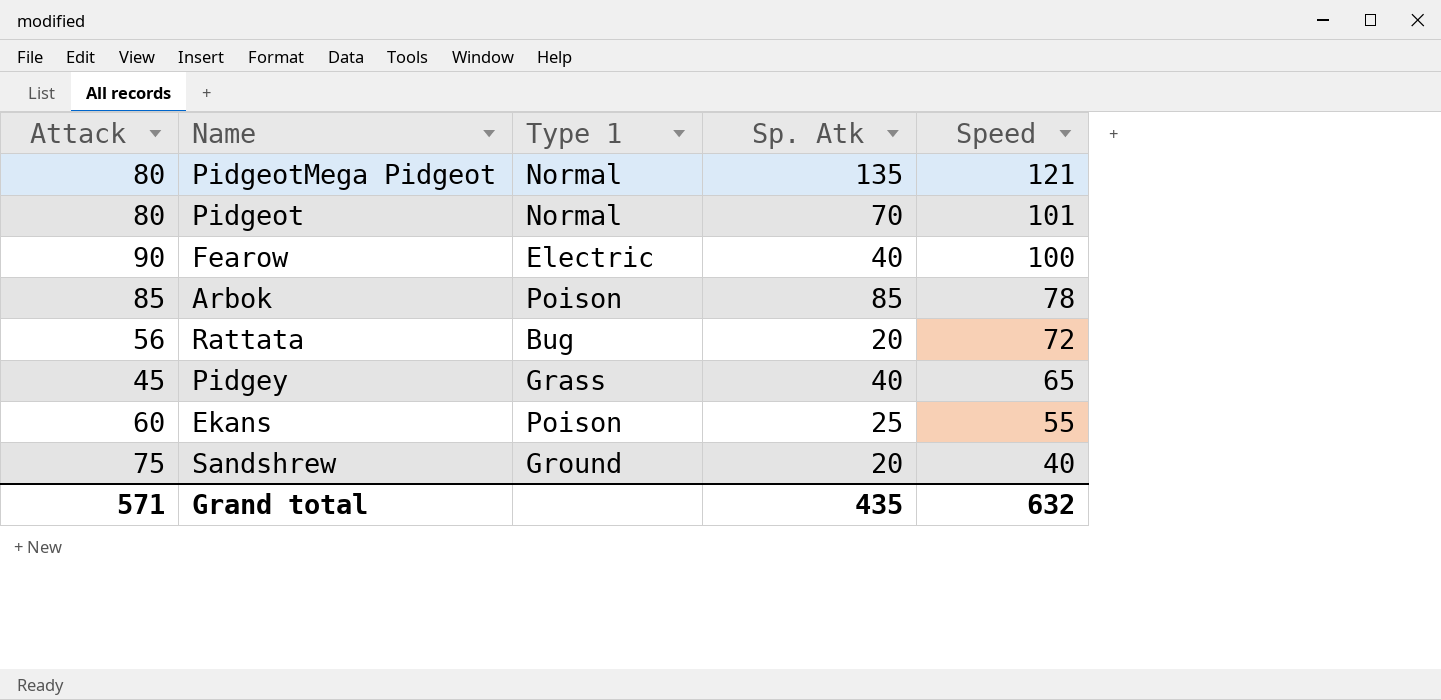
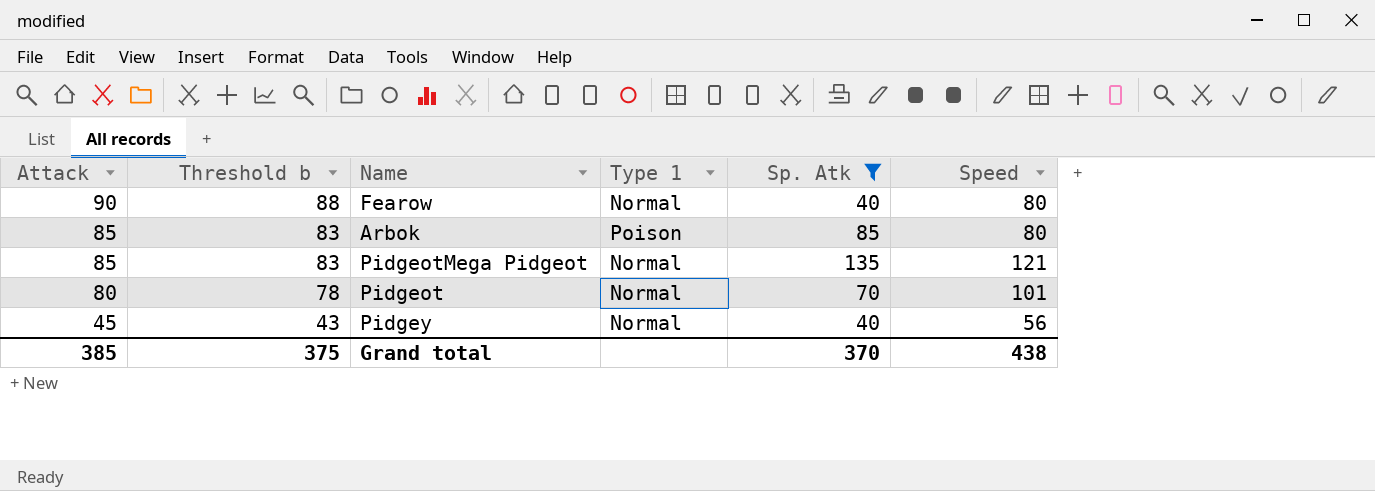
filter: none -> Sp. Atk >= 40
row order: Speed descending -> Attack descending
column Threshold b | formula: none -> [Attack] - 2
Fearow | Type 1: Electric -> Normal
Fearow | Speed: 100 -> 80
Arbok | Speed: 78 -> 80
PidgeotMega Pidgeot | Attack: 80 -> 85
Pidgey | Type 1: Grass -> Normal
Pidgey | Speed: 65 -> 56
Grand total | Attack: 571 -> 385
Grand total | Sp. Atk: 435 -> 370
Grand total | Speed: 632 -> 438

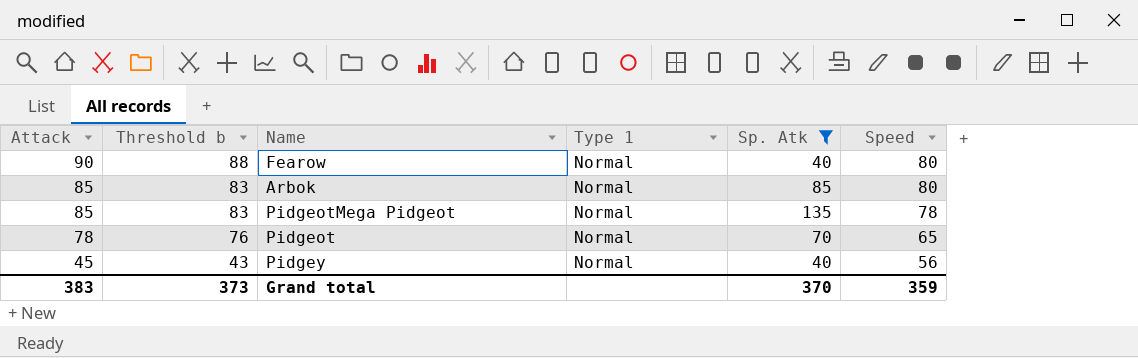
Arbok | Type 1: Poison -> Normal
PidgeotMega Pidgeot | Speed: 121 -> 78
Pidgeot | Attack: 80 -> 78
Pidgeot | Threshold b: 78 -> 76
Pidgeot | Speed: 101 -> 65
Grand total | Attack: 385 -> 383
Grand total | Threshold b: 375 -> 373
Grand total | Speed: 438 -> 359

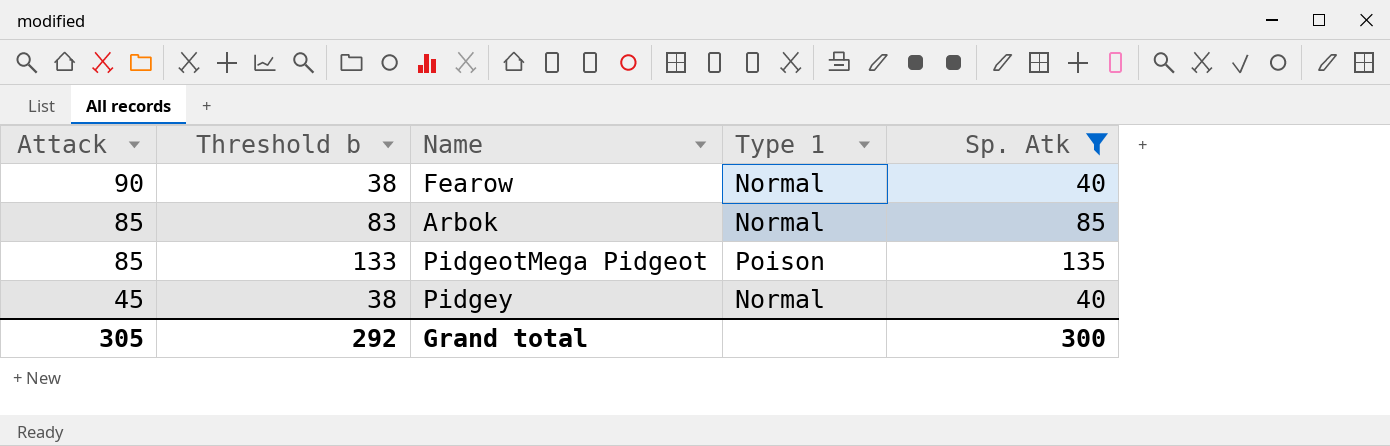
column Speed | position: 6 -> none
column Threshold b | formula: [Attack] - 2 -> [Sp. Atk] - 2
row Pidgeot: 78 | 76 | Normal | 70 | 65 -> none
PidgeotMega Pidgeot | Type 1: Normal -> Poison
Grand total | Attack: 383 -> 305
Grand total | Threshold b: 373 -> 292
Grand total | Sp. Atk: 370 -> 300

